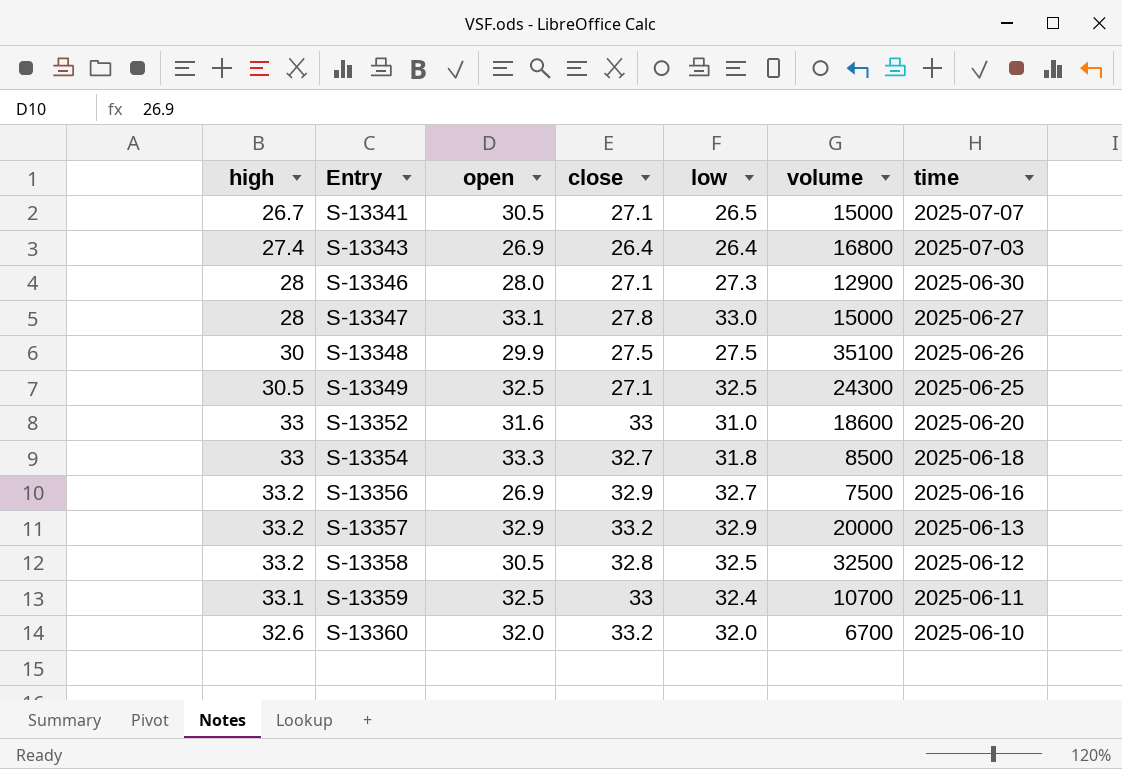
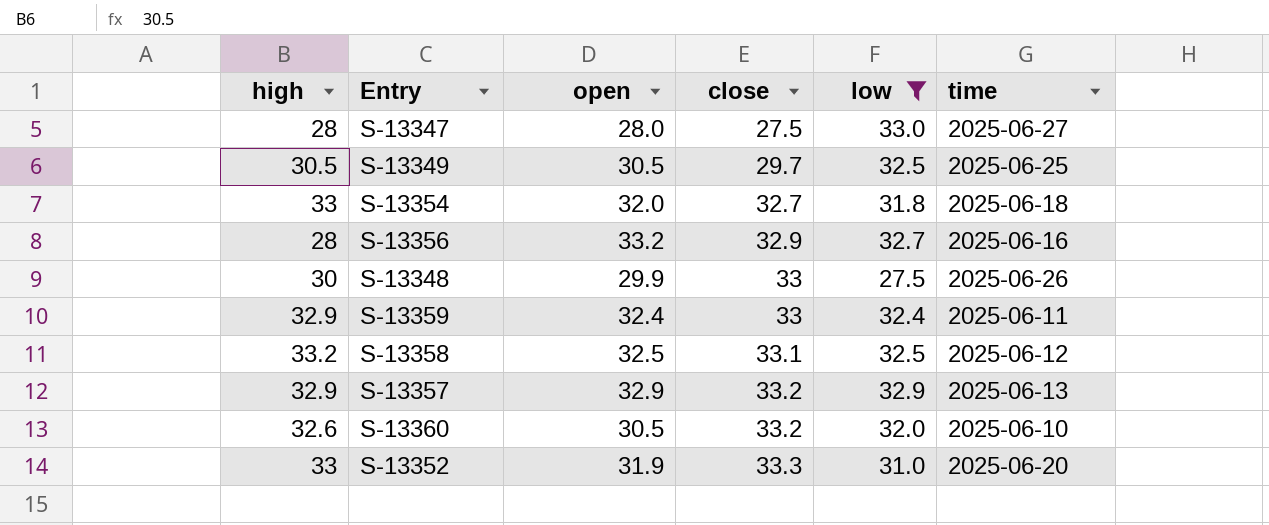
filter: none -> low >= 27.5
row order: Entry ascending -> close ascending
column volume | position: 6 -> none
S-13347 | open: 33.1 -> 28.0
S-13347 | close: 27.8 -> 27.5
S-13349 | open: 32.5 -> 30.5
S-13349 | close: 27.1 -> 29.7
S-13354 | open: 33.3 -> 32.0
S-13356 | high: 33.2 -> 28
S-13356 | open: 26.9 -> 33.2
S-13348 | close: 27.5 -> 33
S-13359 | high: 33.1 -> 32.9
S-13359 | open: 32.5 -> 32.4
S-13358 | open: 30.5 -> 32.5
S-13358 | close: 32.8 -> 33.1
S-13357 | high: 33.2 -> 32.9
S-13360 | open: 32.0 -> 30.5
S-13352 | open: 31.6 -> 31.9
S-13352 | close: 33 -> 33.3

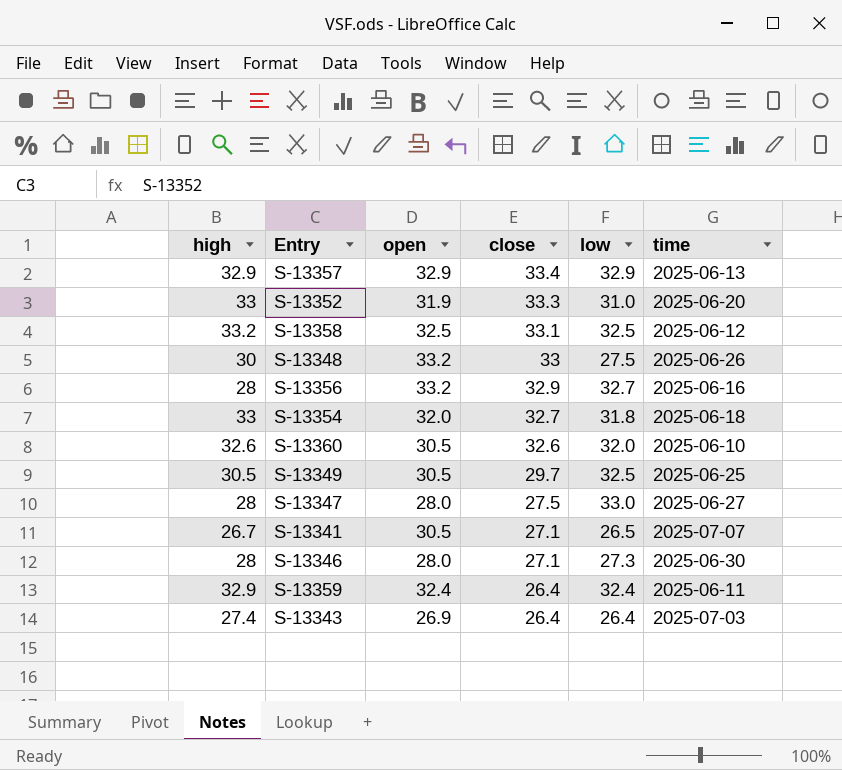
filter: low >= 27.5 -> none
row order: close ascending -> close descending
S-13357 | close: 33.2 -> 33.4
S-13348 | open: 29.9 -> 33.2
S-13360 | close: 33.2 -> 32.6
S-13359 | close: 33 -> 26.4

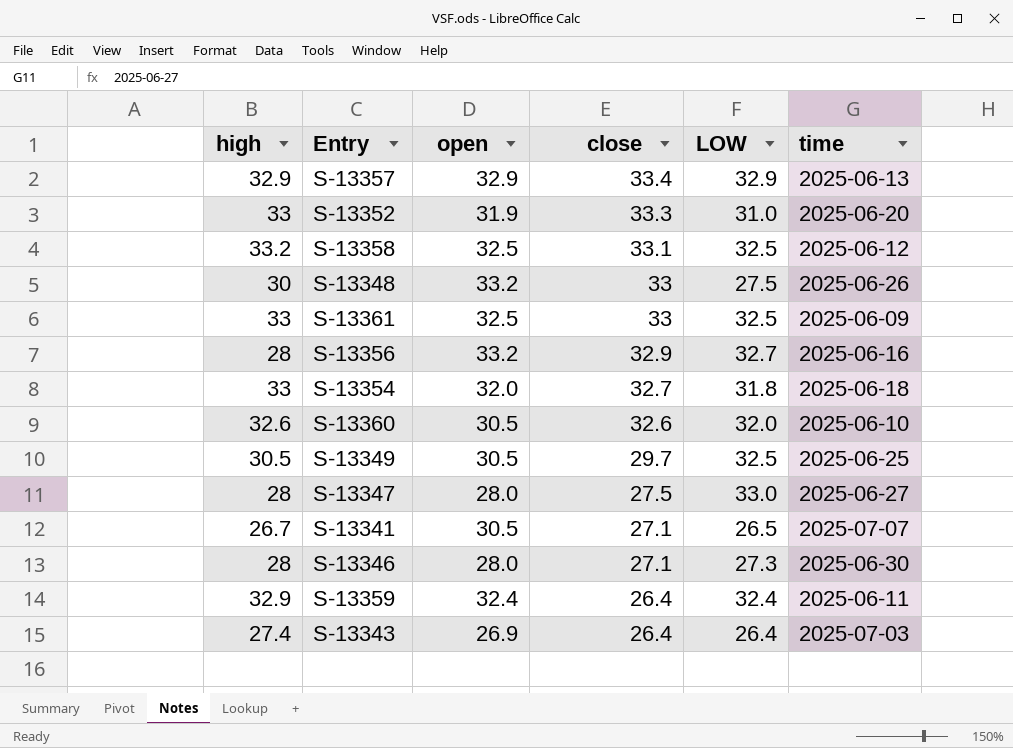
column name: low -> LOW
row S-13361: none -> 33 | 32.5 | 33 | 32.5 | 2025-06-09

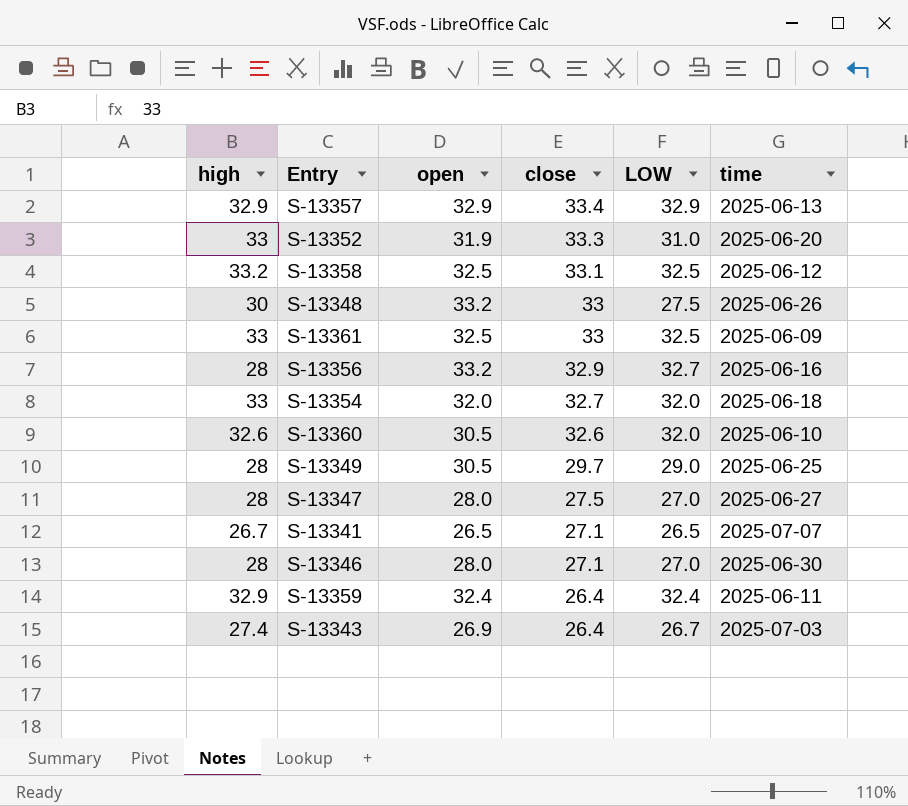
S-13354 | LOW: 31.8 -> 32.0
S-13349 | high: 30.5 -> 28
S-13349 | LOW: 32.5 -> 29.0
S-13347 | LOW: 33.0 -> 27.0
S-13341 | open: 30.5 -> 26.5
S-13346 | LOW: 27.3 -> 27.0
S-13343 | LOW: 26.4 -> 26.7

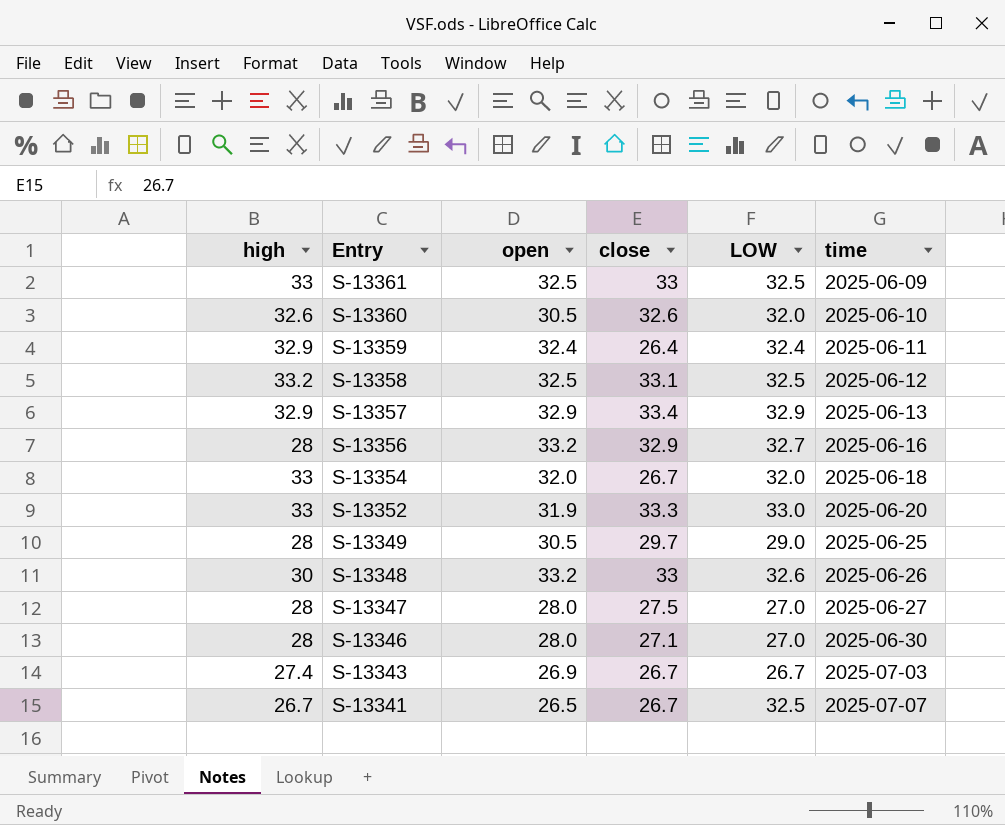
row order: close descending -> Entry descending
S-13354 | close: 32.7 -> 26.7
S-13352 | LOW: 31.0 -> 33.0
S-13348 | LOW: 27.5 -> 32.6
S-13343 | close: 26.4 -> 26.7
S-13341 | close: 27.1 -> 26.7
S-13341 | LOW: 26.5 -> 32.5

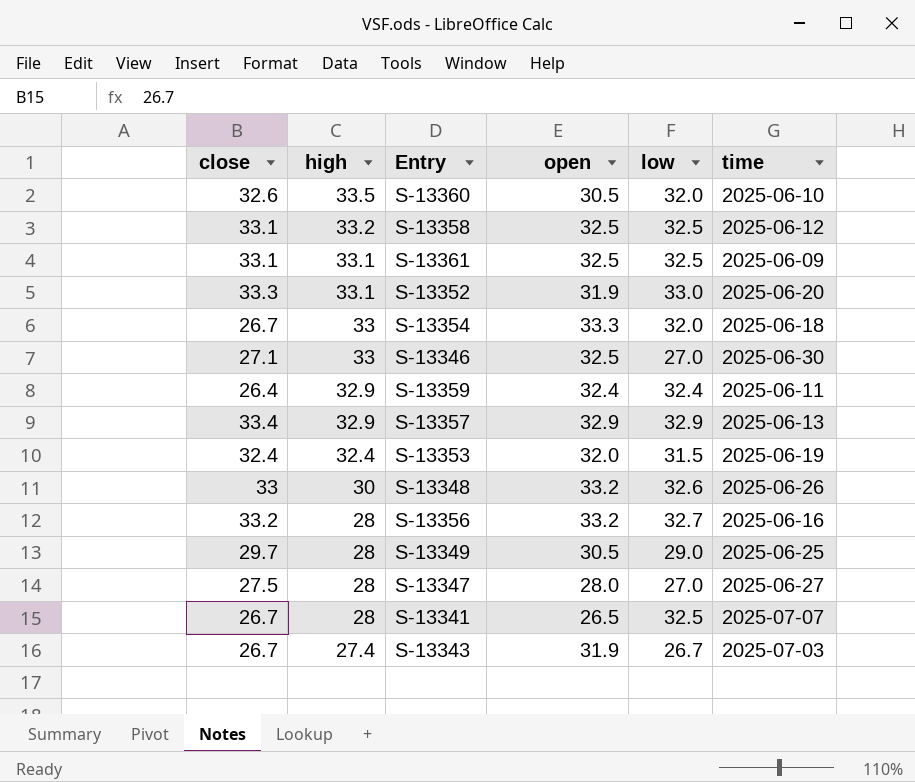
row order: Entry descending -> high descending
column close | position: 4 -> 1
column name: LOW -> low
S-13360 | high: 32.6 -> 33.5
S-13361 | close: 33 -> 33.1
S-13361 | high: 33 -> 33.1
S-13352 | high: 33 -> 33.1
S-13354 | open: 32.0 -> 33.3
S-13346 | high: 28 -> 33
S-13346 | open: 28.0 -> 32.5
row S-13353: none -> 32.4 | 32.4 | 32.0 | 31.5 | 2025-06-19
S-13356 | close: 32.9 -> 33.2
S-13341 | high: 26.7 -> 28
S-13343 | open: 26.9 -> 31.9

